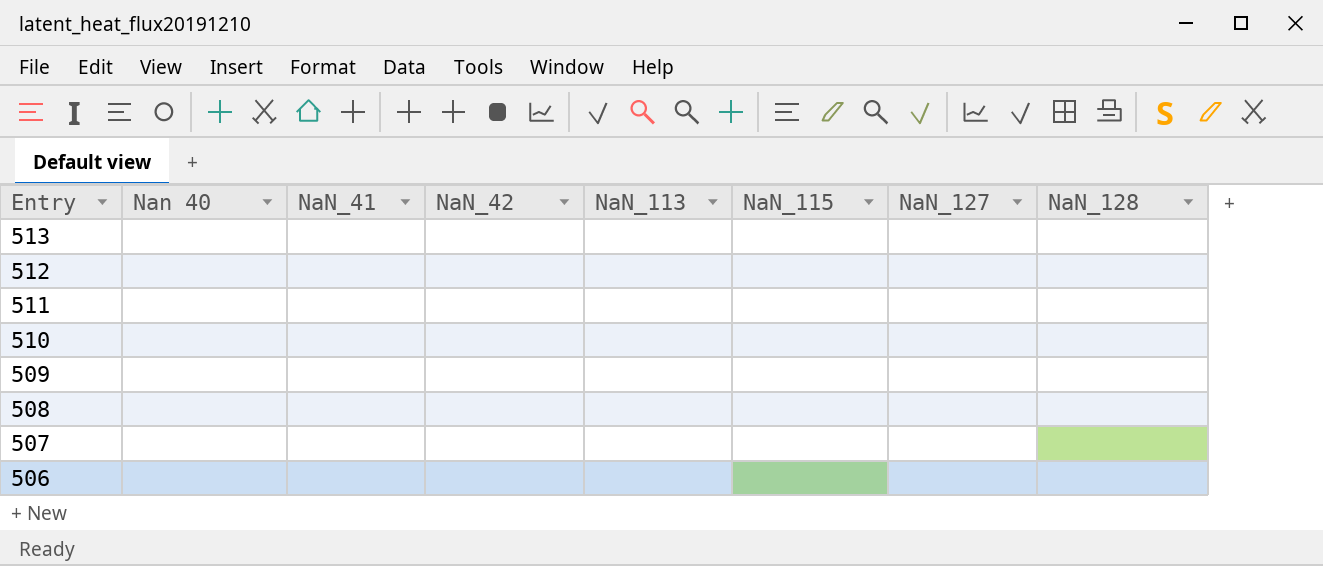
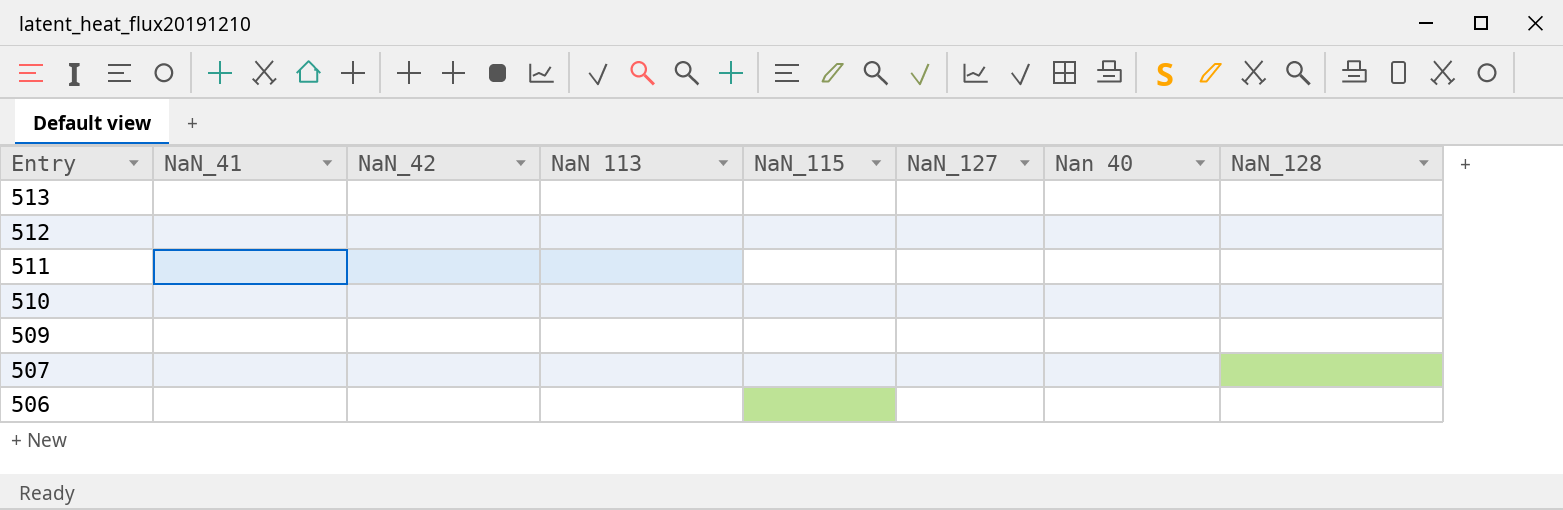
column name: NaN_113 -> NaN 113
column Nan 40 | position: 2 -> 7
row 508: none | none | none | none | none | none | none -> none

